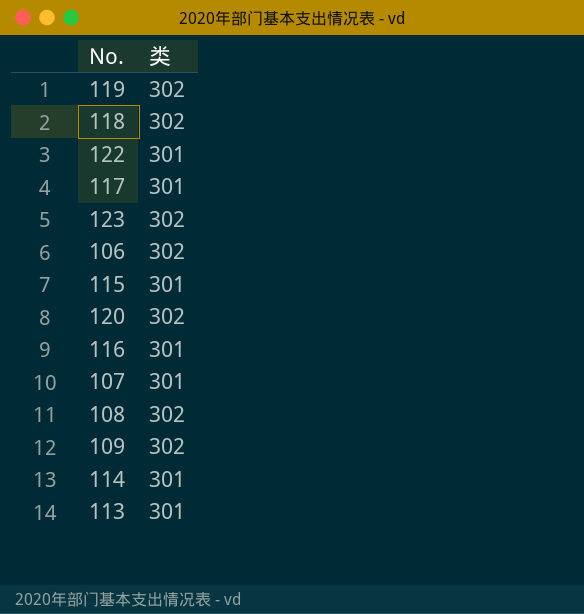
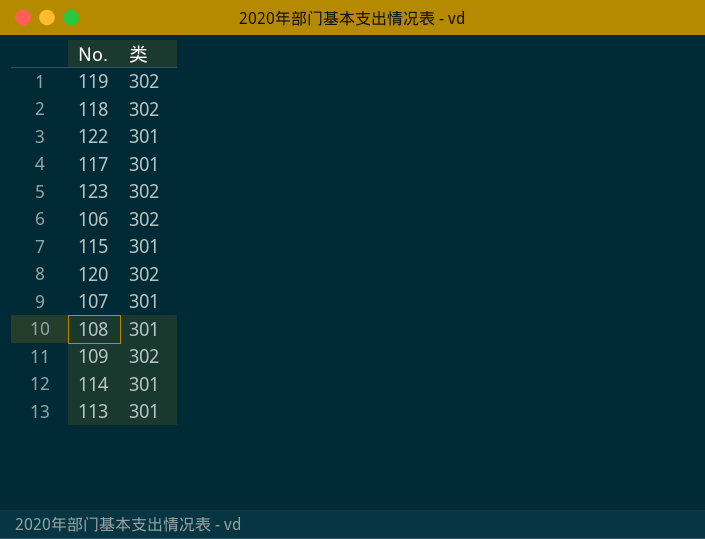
row 116: 301 -> none
108 | 类: 302 -> 301

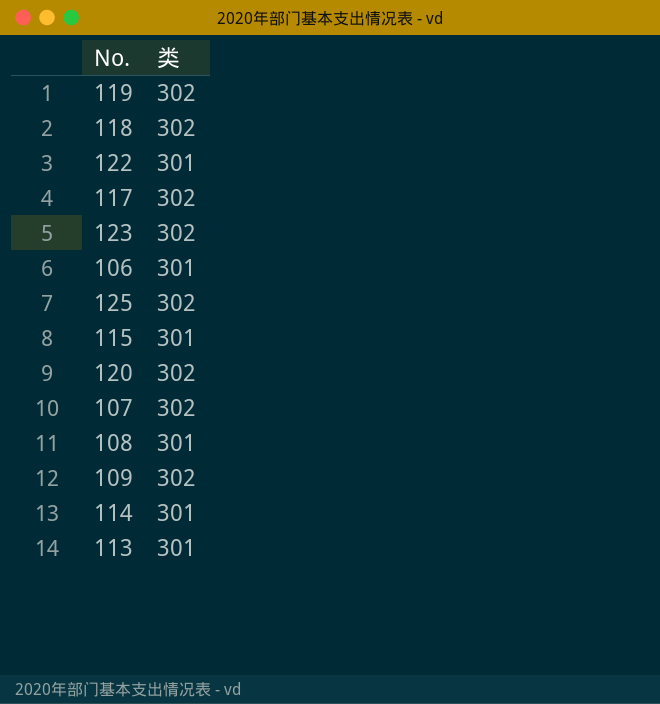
117 | 类: 301 -> 302
106 | 类: 302 -> 301
row 125: none -> 302
107 | 类: 301 -> 302

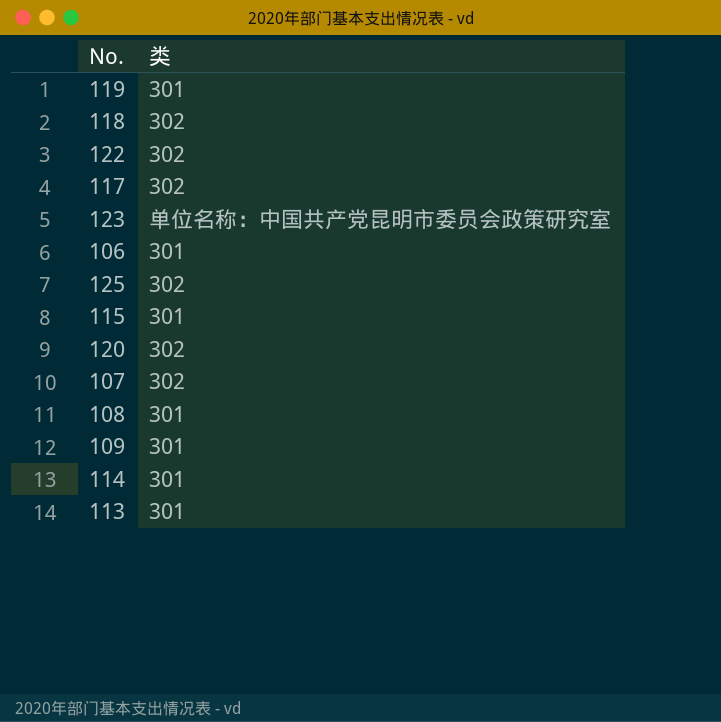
119 | 类: 302 -> 301
122 | 类: 301 -> 302
123 | 类: 302 -> 单位名称：中国共产党昆明市委员会政策研究室
109 | 类: 302 -> 301

